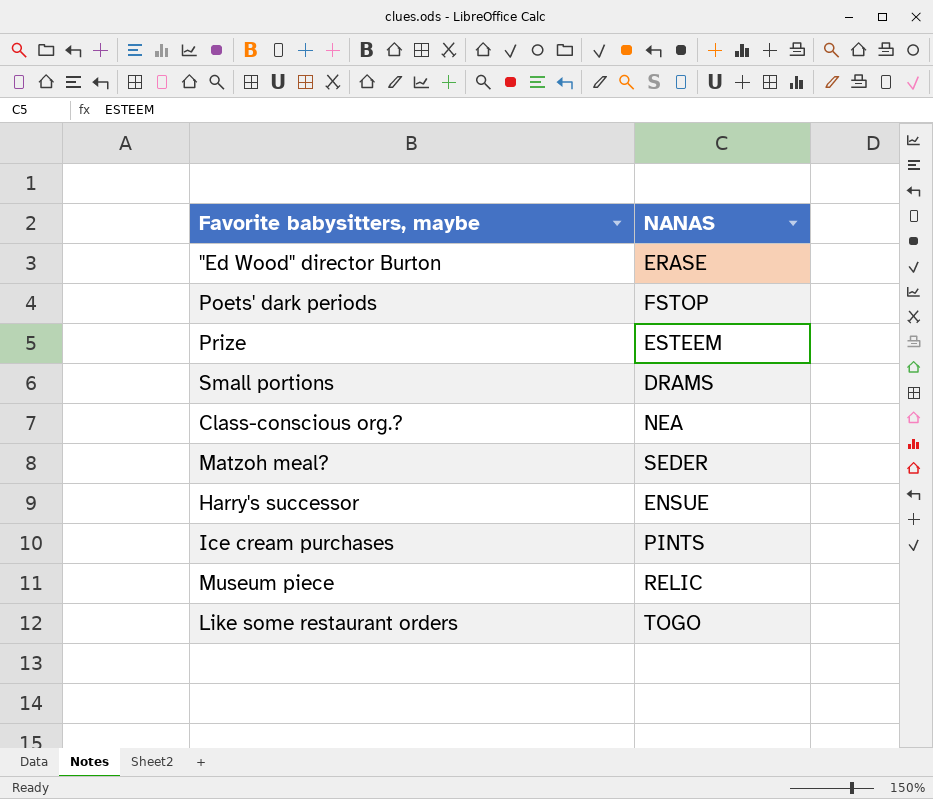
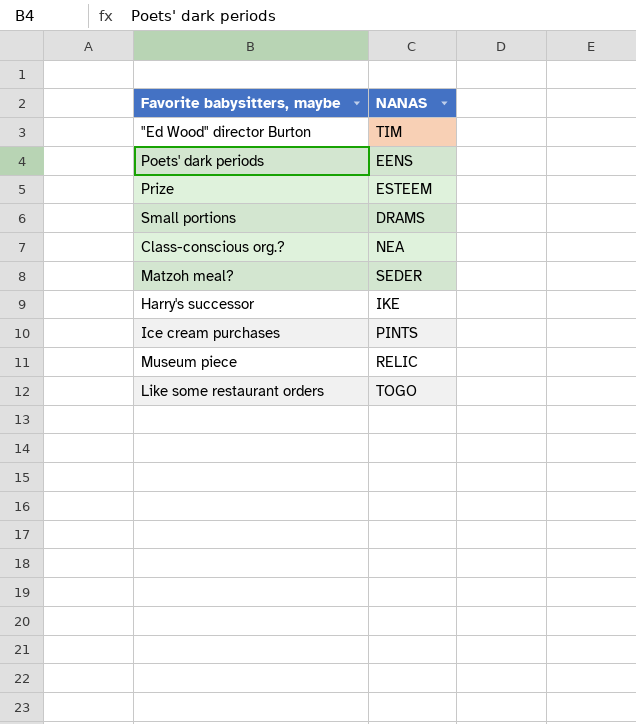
"Ed Wood" director Burton | NANAS: ERASE -> TIM
Poets' dark periods | NANAS: FSTOP -> EENS
Harry's successor | NANAS: ENSUE -> IKE

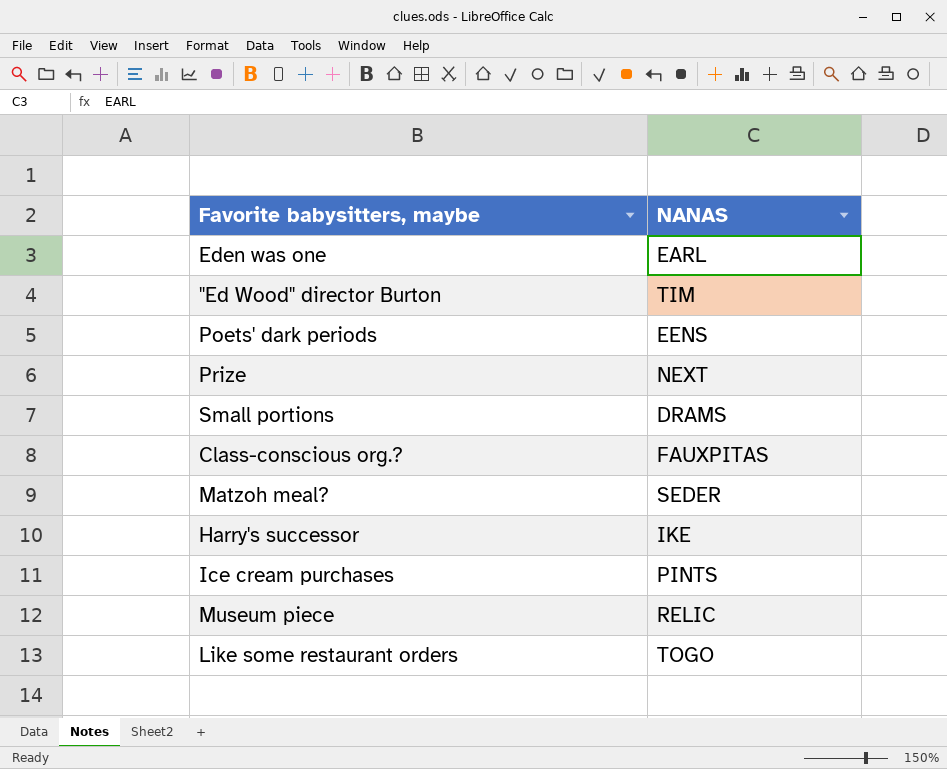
row Eden was one: none -> EARL
Prize | NANAS: ESTEEM -> NEXT
Class-conscious org.? | NANAS: NEA -> FAUXPITAS

